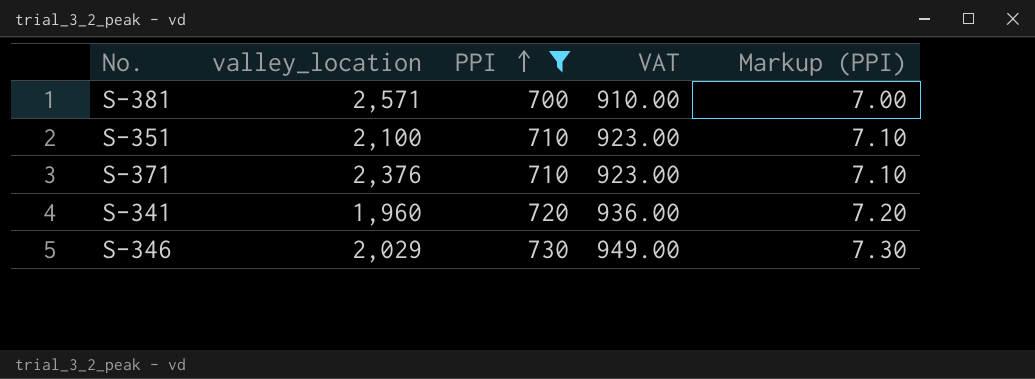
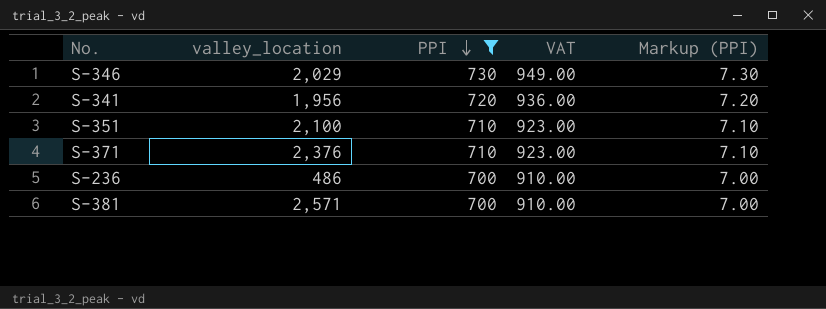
row order: PPI ascending -> PPI descending
S-341 | valley_location: 1,960 -> 1,956
row S-236: none -> 486 | 700 | 910.00 | 7.00

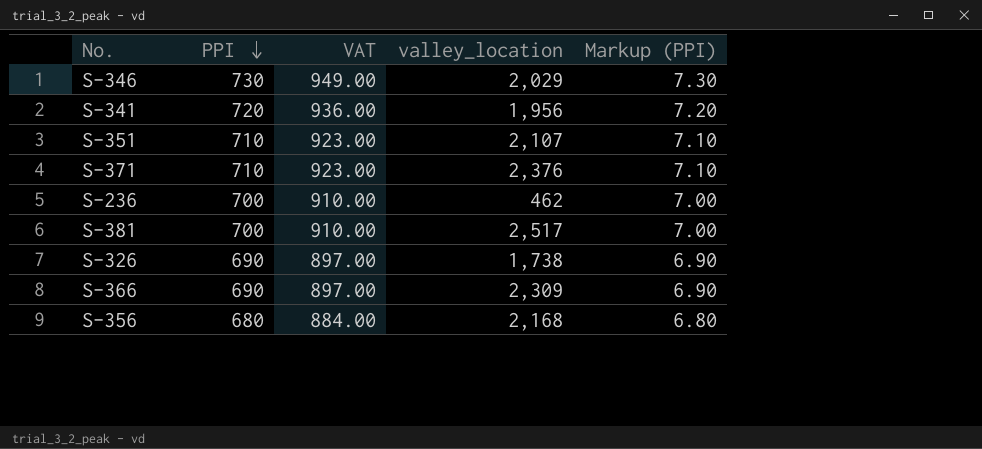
filter: PPI >= 700 -> none
column valley_location | position: 2 -> 4
S-351 | valley_location: 2,100 -> 2,107
S-236 | valley_location: 486 -> 462
S-381 | valley_location: 2,571 -> 2,517

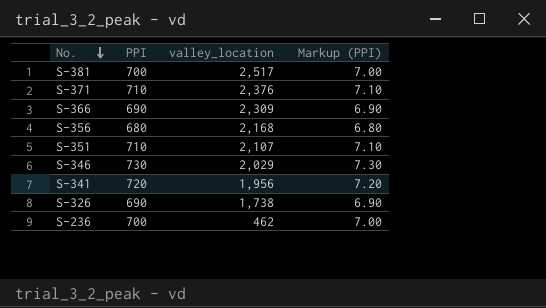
row order: PPI descending -> No. descending
column VAT | formula: [PPI] * 1.3 -> none

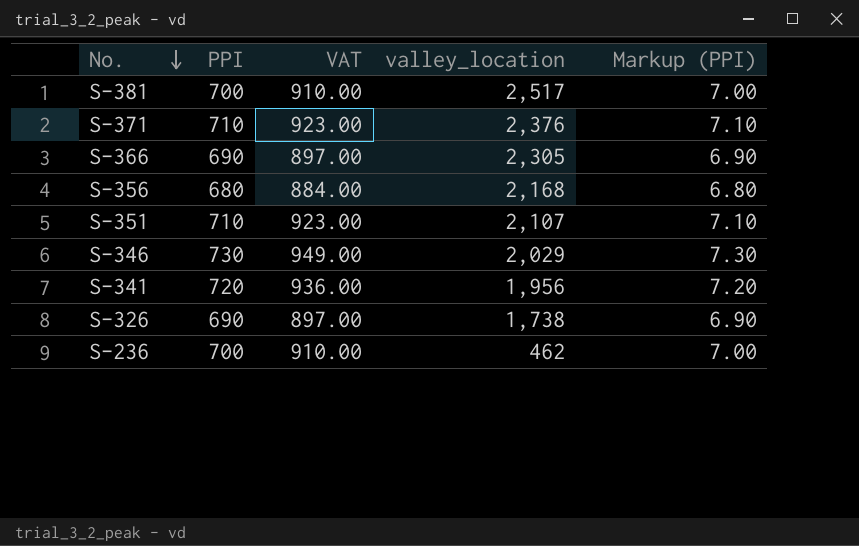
column VAT | formula: none -> [PPI] * 1.3
S-366 | valley_location: 2,309 -> 2,305

